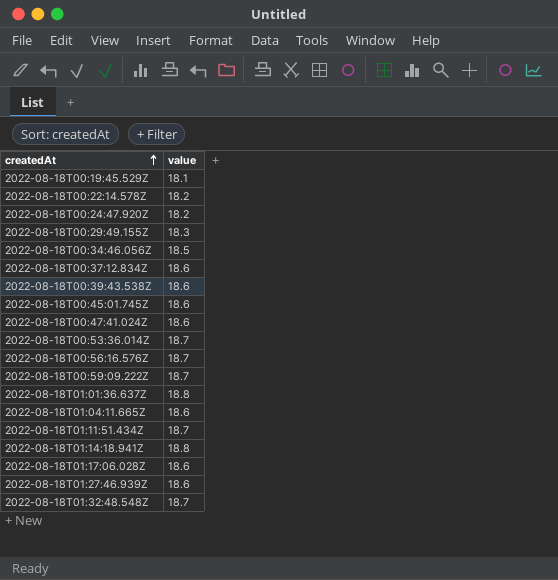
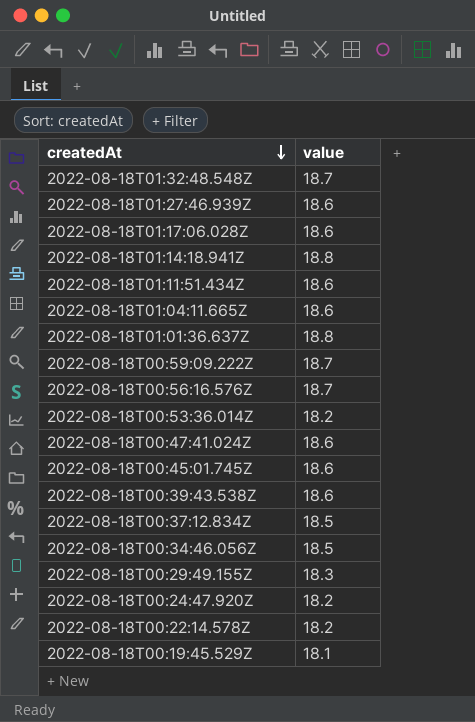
row order: createdAt ascending -> createdAt descending
2022-08-18T01:11:51.434Z | value: 18.7 -> 18.6
2022-08-18T00:53:36.014Z | value: 18.7 -> 18.2
2022-08-18T00:37:12.834Z | value: 18.6 -> 18.5

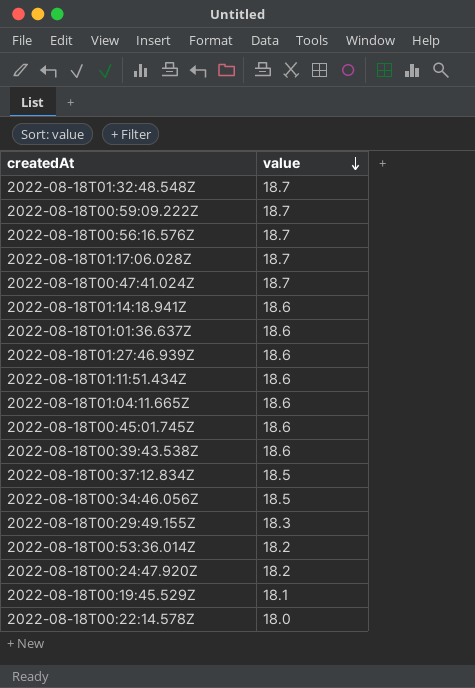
row order: createdAt descending -> value descending
2022-08-18T01:17:06.028Z | value: 18.6 -> 18.7
2022-08-18T00:47:41.024Z | value: 18.6 -> 18.7
2022-08-18T01:14:18.941Z | value: 18.8 -> 18.6
2022-08-18T01:01:36.637Z | value: 18.8 -> 18.6
2022-08-18T00:22:14.578Z | value: 18.2 -> 18.0

